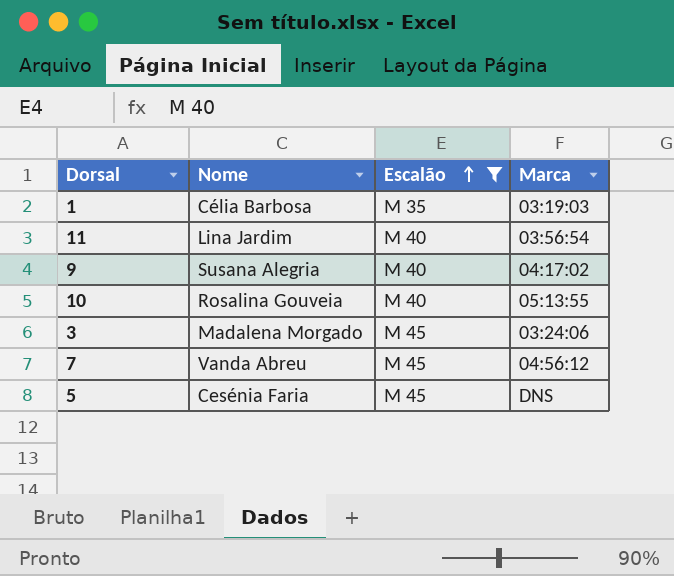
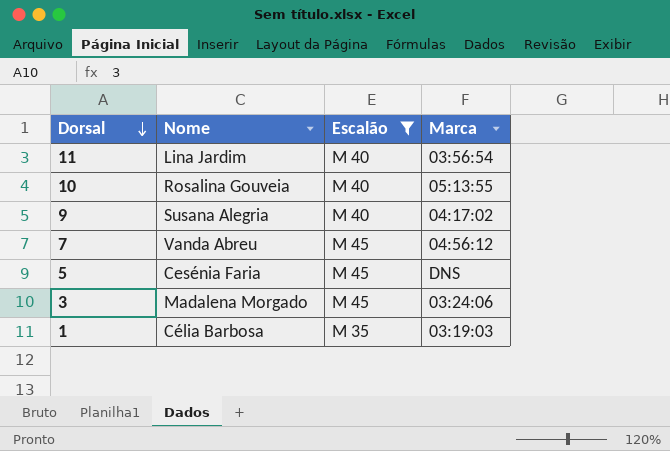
row order: Escalão ascending -> Dorsal descending

